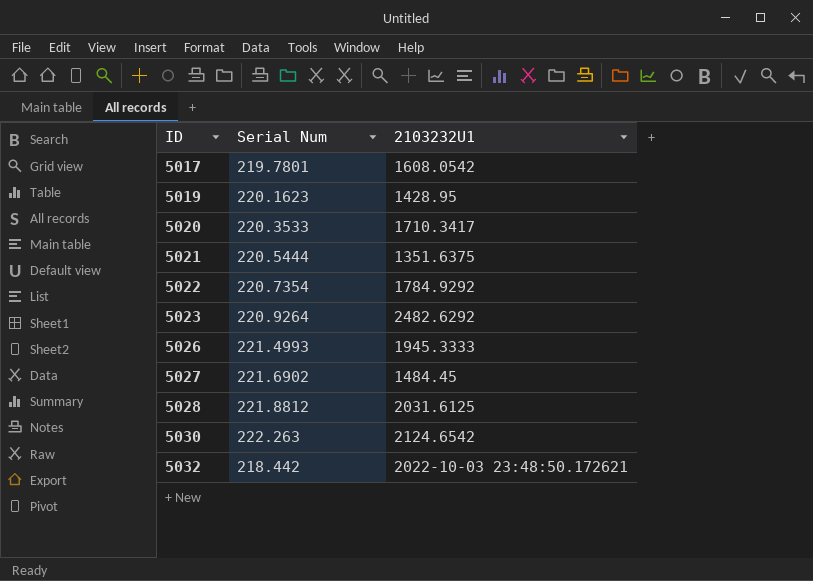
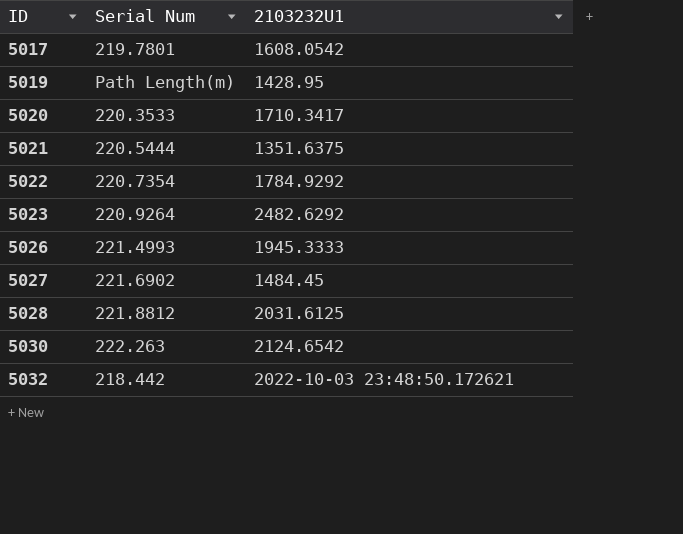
5019 | Serial Num: 220.1623 -> Path Length(m)

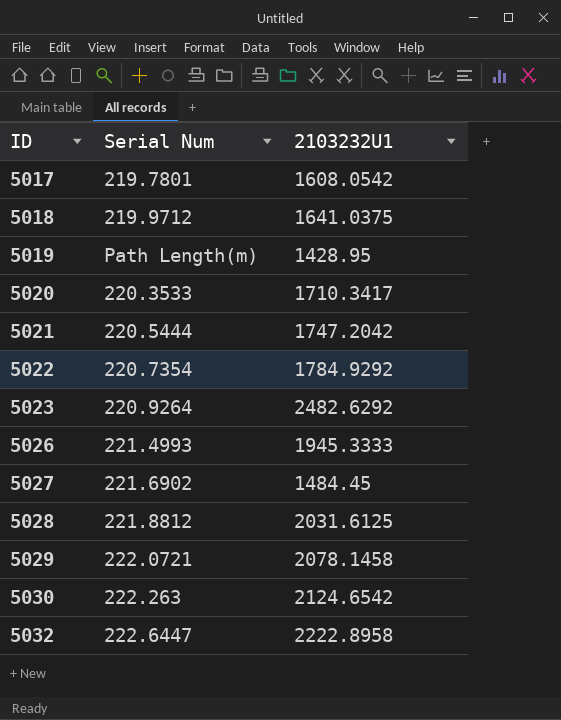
row 5018: none -> 219.9712 | 1641.0375
5021 | 2103232U1: 1351.6375 -> 1747.2042
row 5029: none -> 222.0721 | 2078.1458
5032 | Serial Num: 218.442 -> 222.6447
5032 | 2103232U1: 2022-10-03 23:48:50.172621 -> 2222.8958

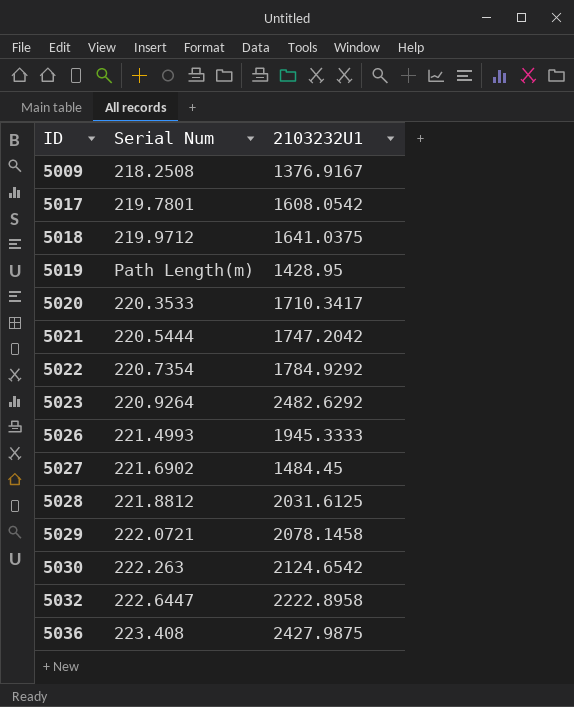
row 5009: none -> 218.2508 | 1376.9167
row 5036: none -> 223.408 | 2427.9875

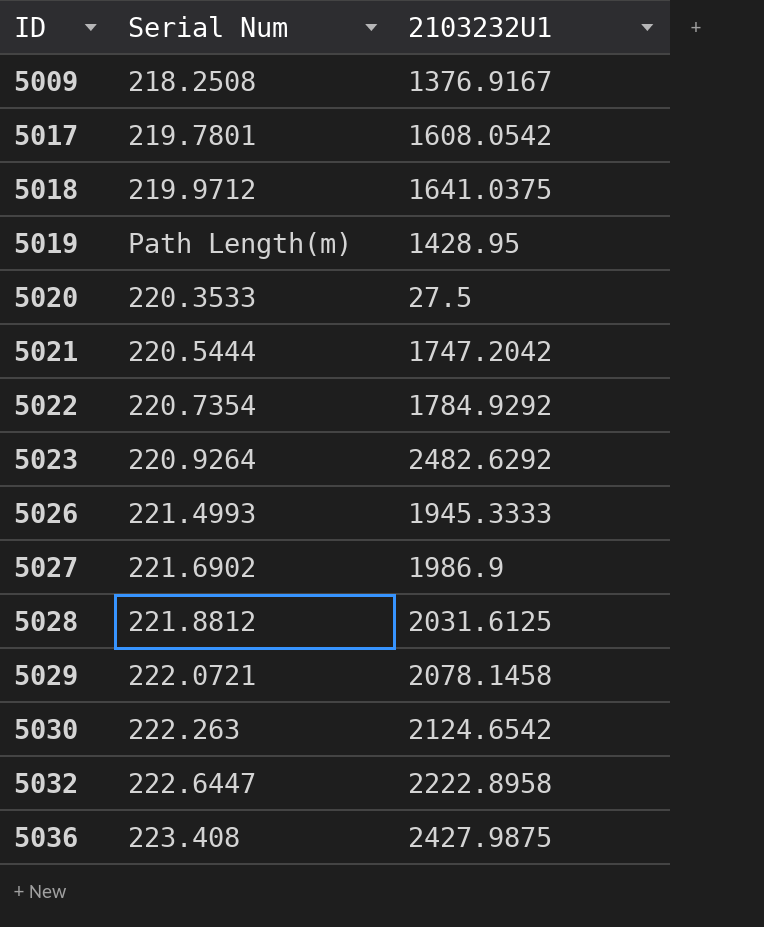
5020 | 2103232U1: 1710.3417 -> 27.5
5027 | 2103232U1: 1484.45 -> 1986.9

